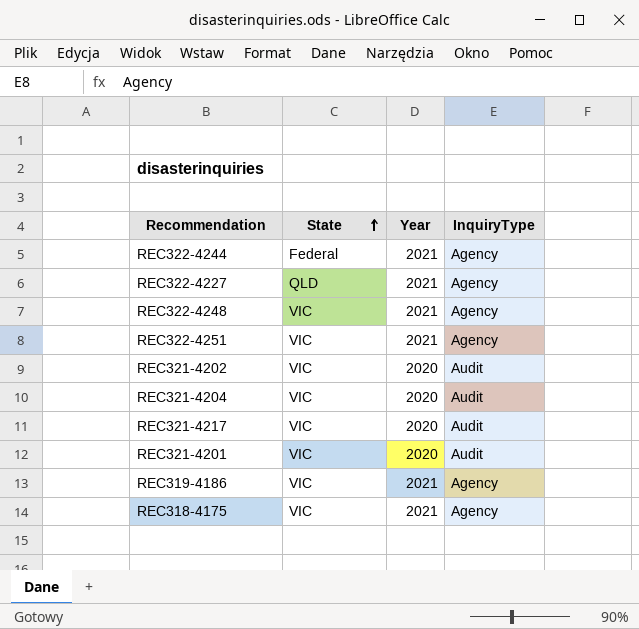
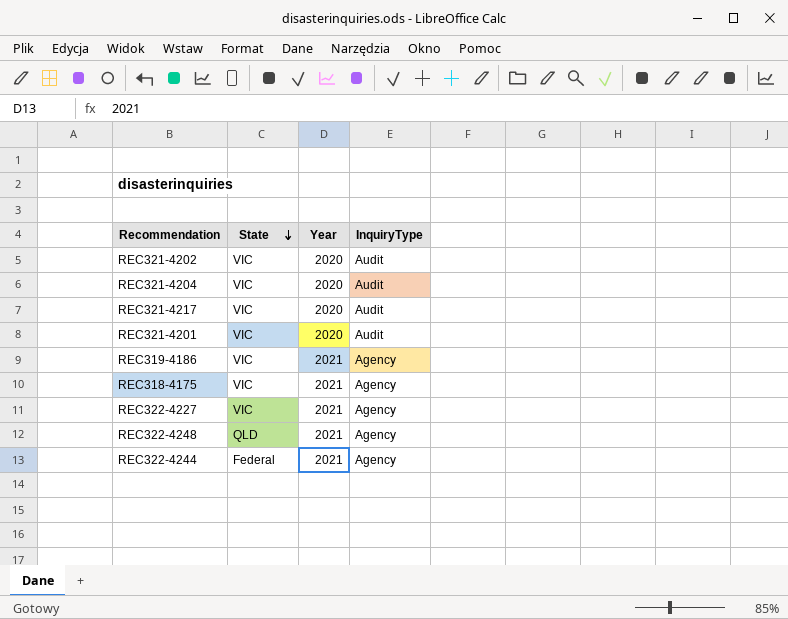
row order: State ascending -> State descending
row REC322-4251: VIC | 2021 | Agency -> none
REC322-4227 | State: QLD -> VIC
REC322-4248 | State: VIC -> QLD

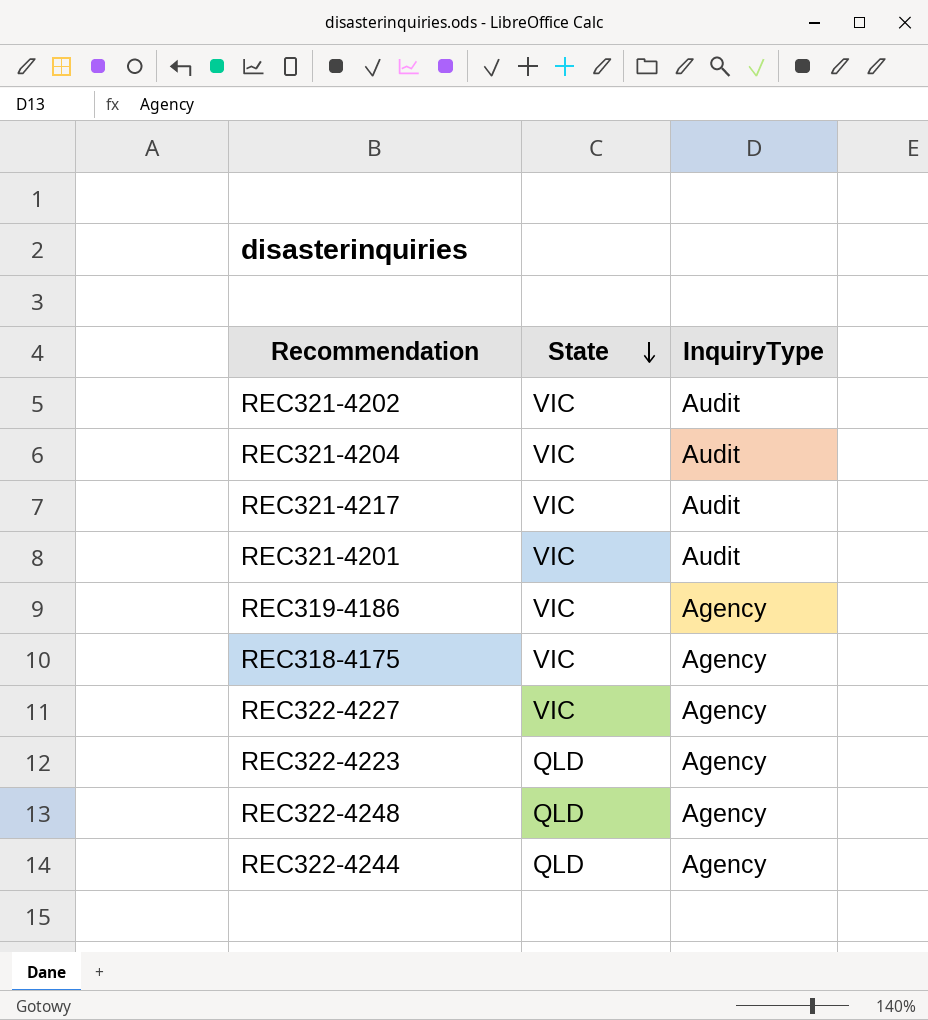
column Year | position: 3 -> none
row REC322-4223: none -> QLD | Agency
REC322-4244 | State: Federal -> QLD

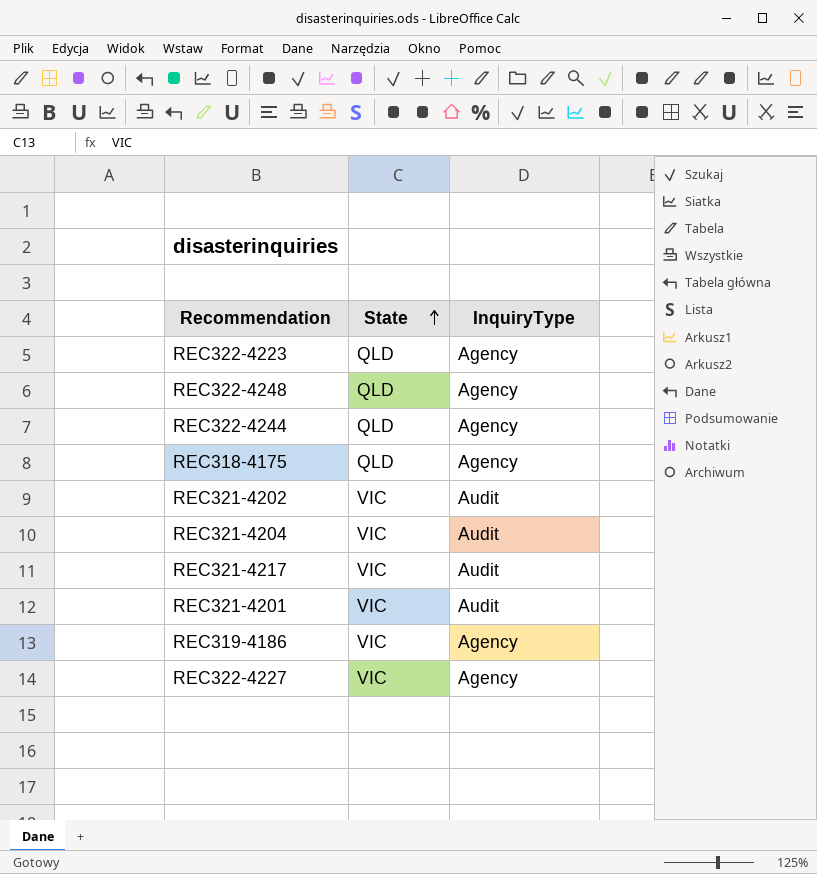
row order: State descending -> State ascending
REC318-4175 | State: VIC -> QLD

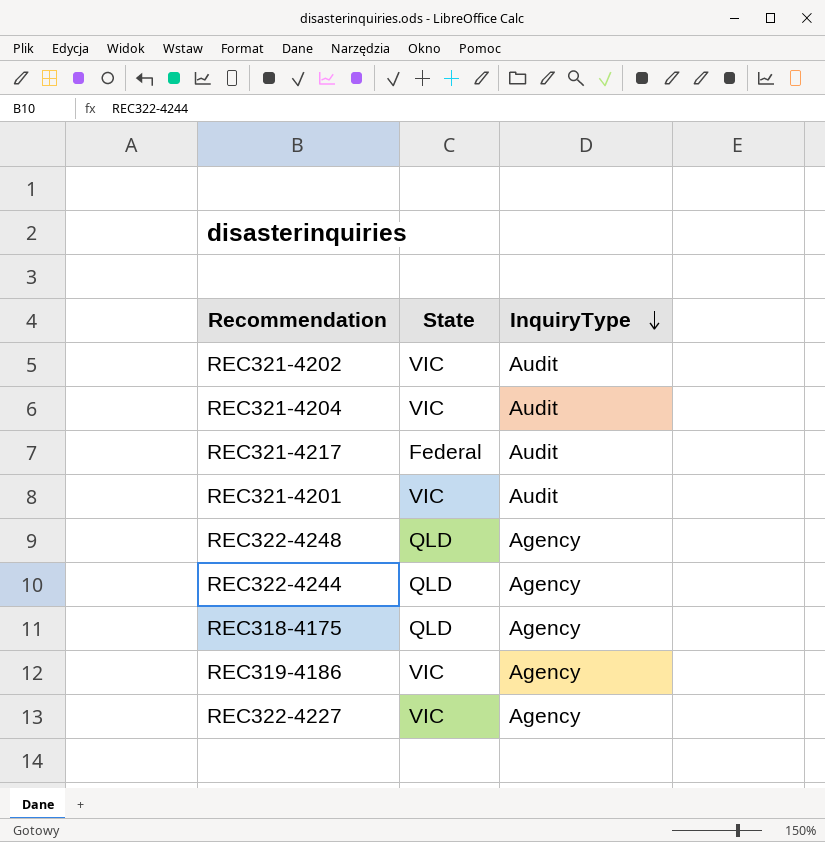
row order: State ascending -> InquiryType descending
row REC322-4223: QLD | Agency -> none
REC321-4217 | State: VIC -> Federal

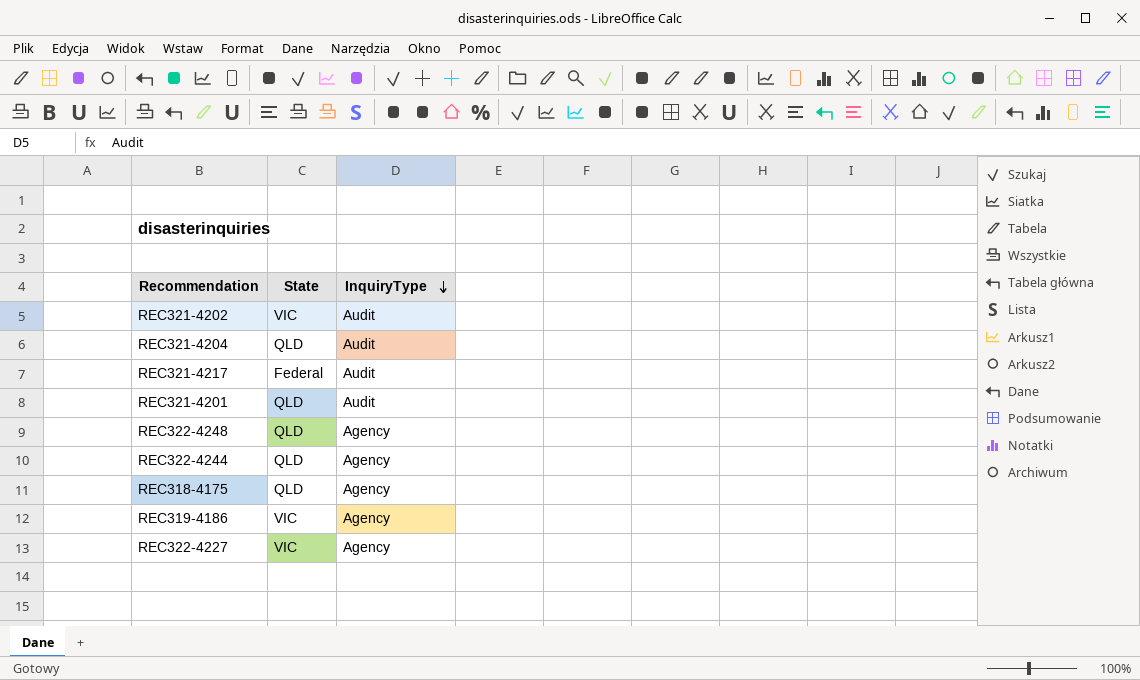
REC321-4204 | State: VIC -> QLD
REC321-4201 | State: VIC -> QLD

